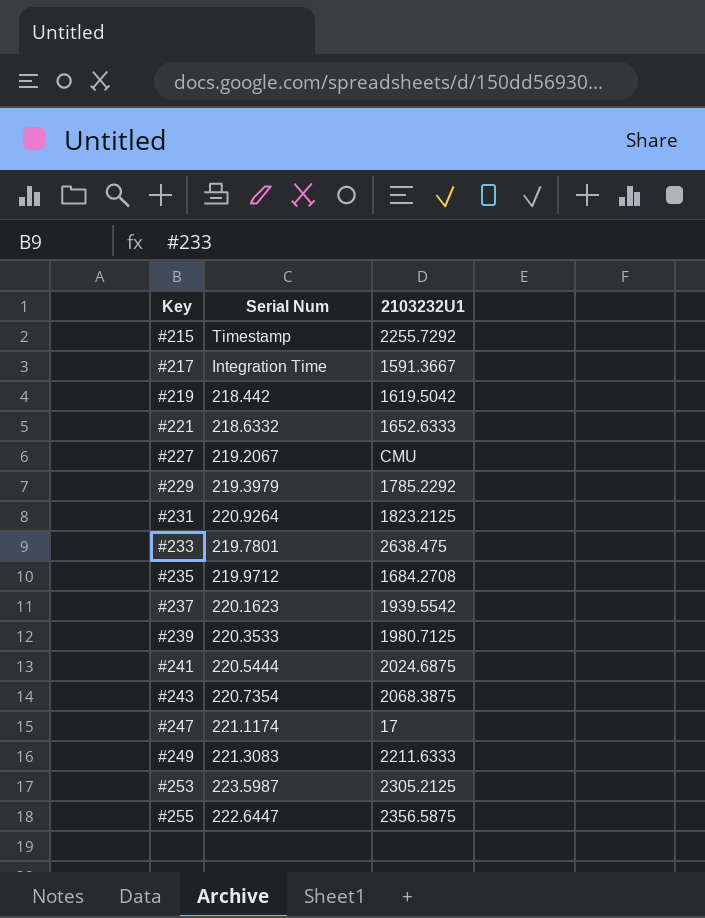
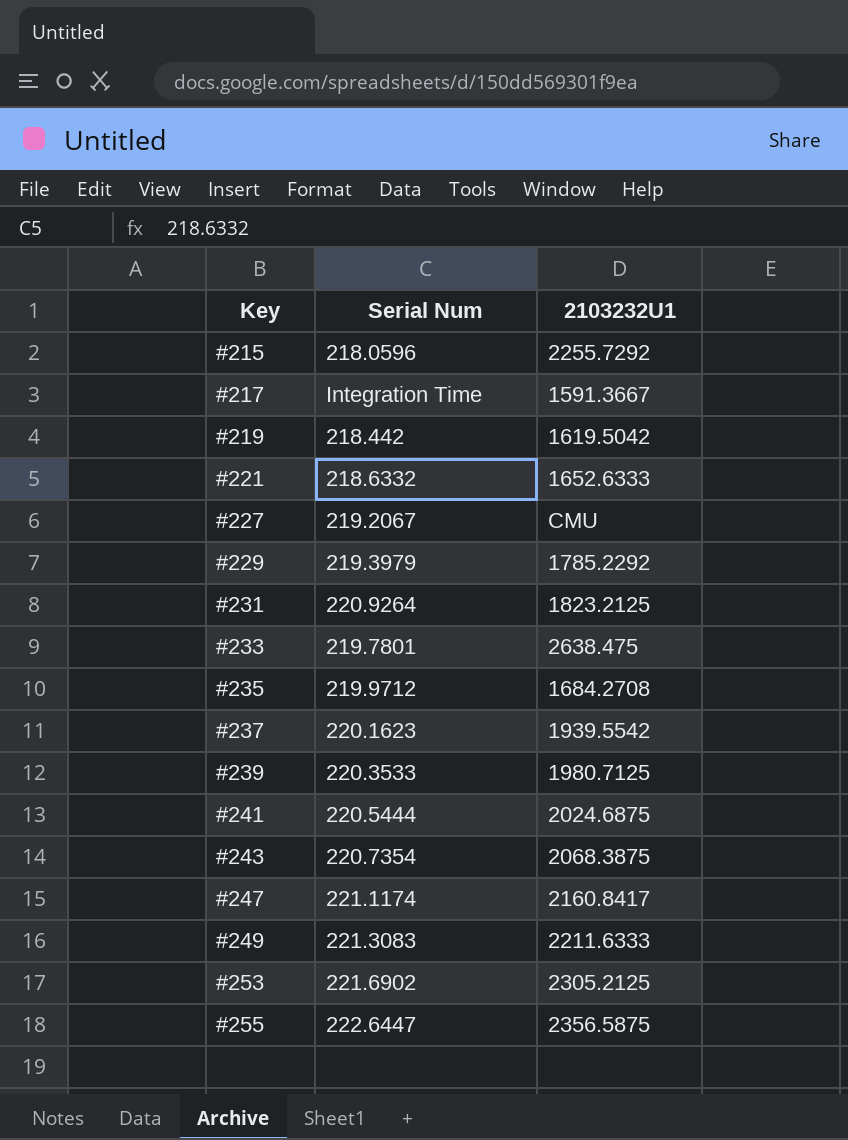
#215 | Serial Num: Timestamp -> 218.0596
#247 | 2103232U1: 17 -> 2160.8417
#253 | Serial Num: 223.5987 -> 221.6902

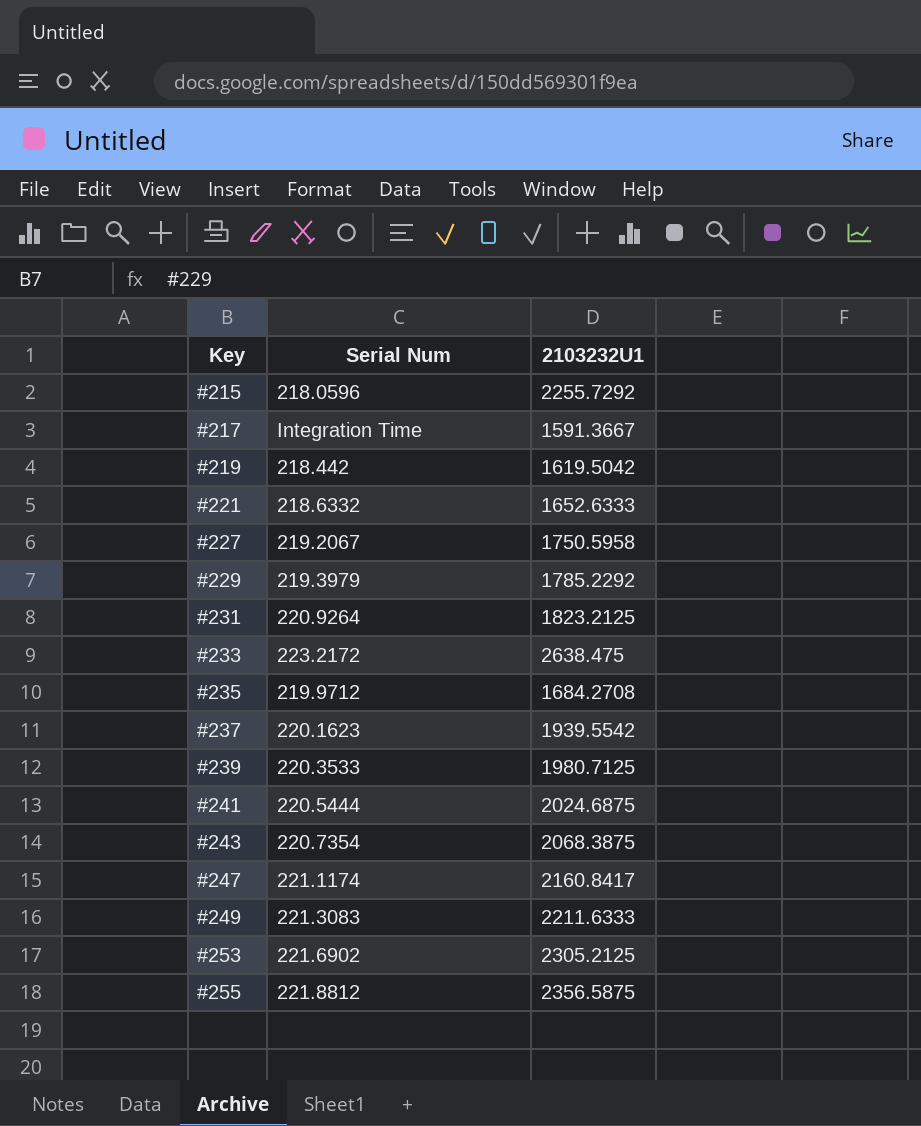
#227 | 2103232U1: CMU -> 1750.5958
#233 | Serial Num: 219.7801 -> 223.2172
#255 | Serial Num: 222.6447 -> 221.8812

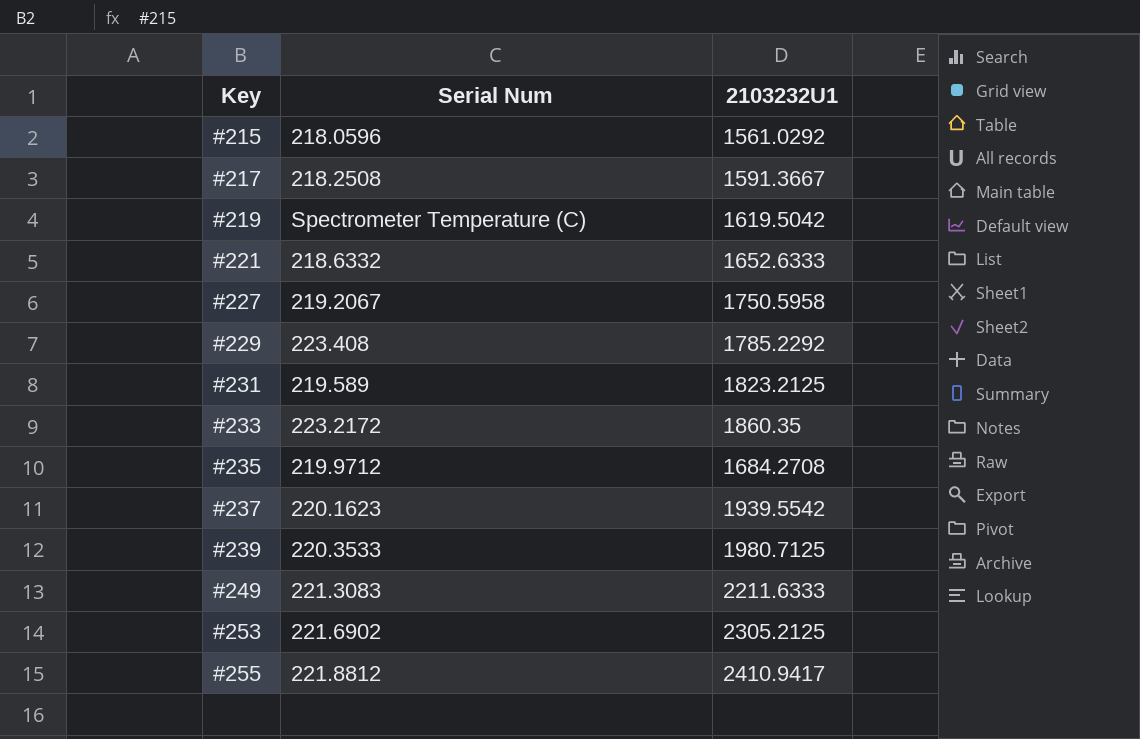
row #241: 220.5444 | 2024.6875 -> none
row #243: 220.7354 | 2068.3875 -> none
row #247: 221.1174 | 2160.8417 -> none
#215 | 2103232U1: 2255.7292 -> 1561.0292
#217 | Serial Num: Integration Time -> 218.2508
#219 | Serial Num: 218.442 -> Spectrometer Temperature (C)
#229 | Serial Num: 219.3979 -> 223.408
#231 | Serial Num: 220.9264 -> 219.589
#233 | 2103232U1: 2638.475 -> 1860.35
#255 | 2103232U1: 2356.5875 -> 2410.9417

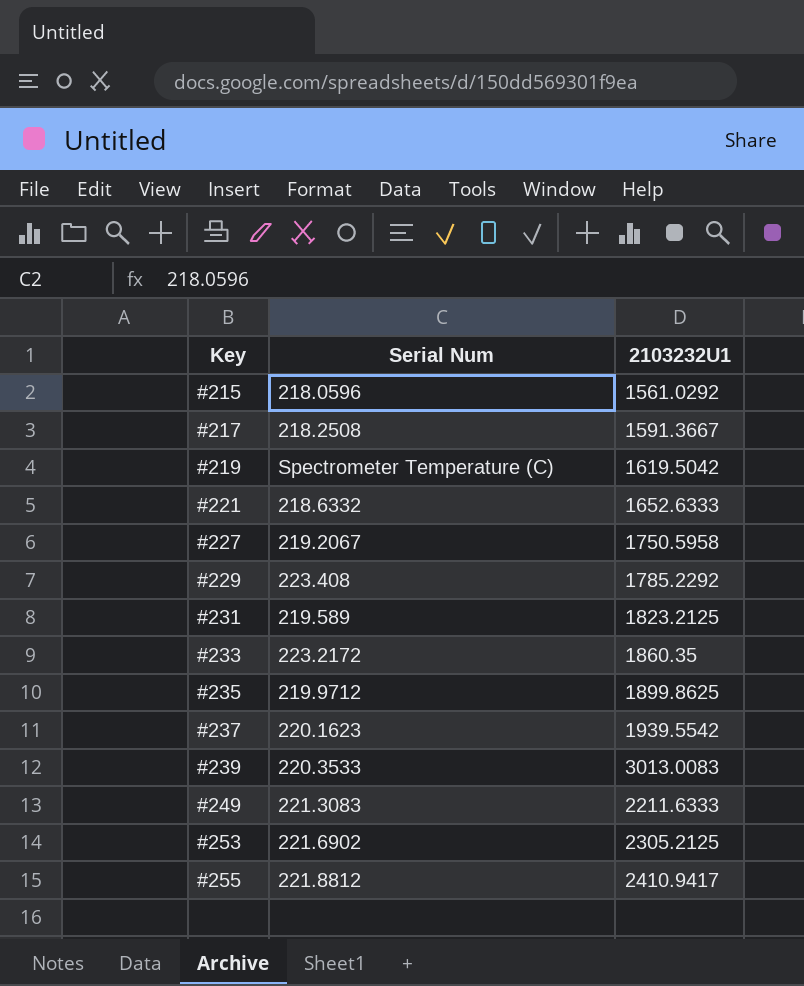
#235 | 2103232U1: 1684.2708 -> 1899.8625
#239 | 2103232U1: 1980.7125 -> 3013.0083

